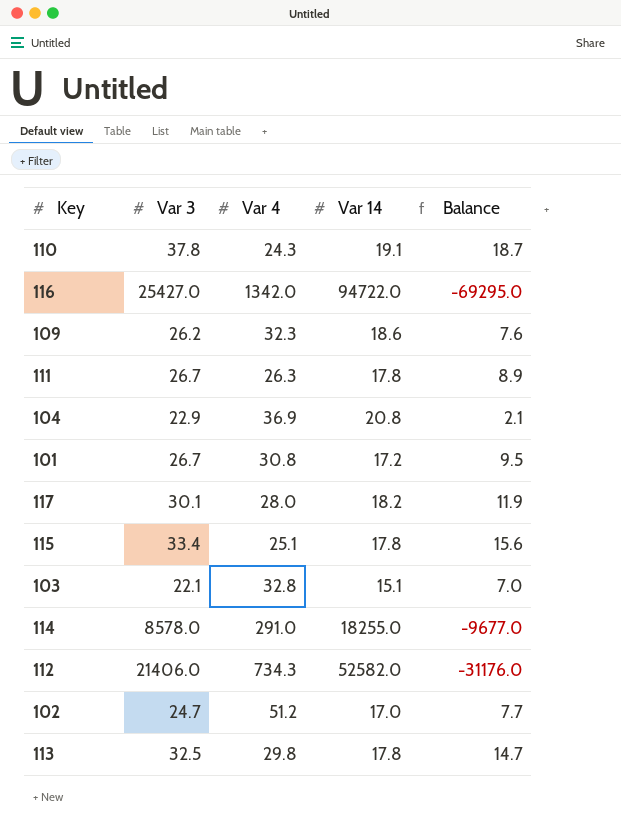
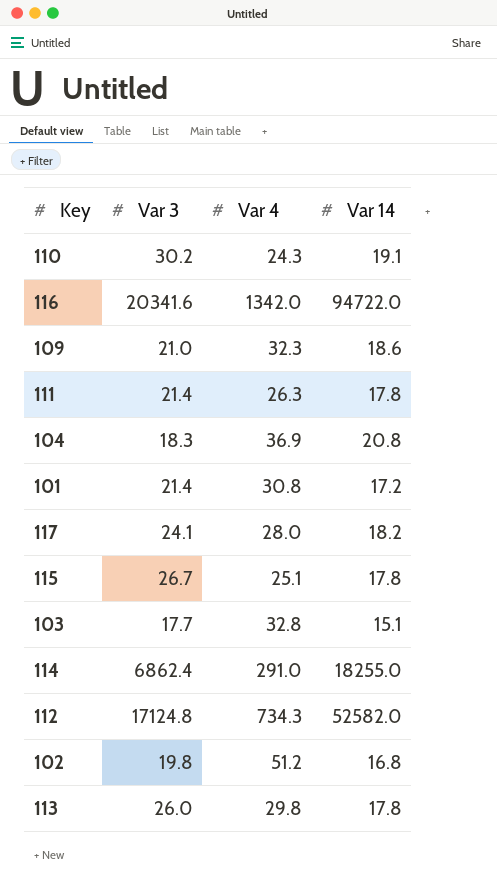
column Balance | formula: [Var 3] - [Var 14] -> none
110 | Var 3: 37.8 -> 30.2
116 | Var 3: 25427.0 -> 20341.6
109 | Var 3: 26.2 -> 21.0
111 | Var 3: 26.7 -> 21.4
104 | Var 3: 22.9 -> 18.3
101 | Var 3: 26.7 -> 21.4
117 | Var 3: 30.1 -> 24.1
115 | Var 3: 33.4 -> 26.7
103 | Var 3: 22.1 -> 17.7
114 | Var 3: 8578.0 -> 6862.4
112 | Var 3: 21406.0 -> 17124.8
102 | Var 3: 24.7 -> 19.8
102 | Var 14: 17.0 -> 16.8
113 | Var 3: 32.5 -> 26.0

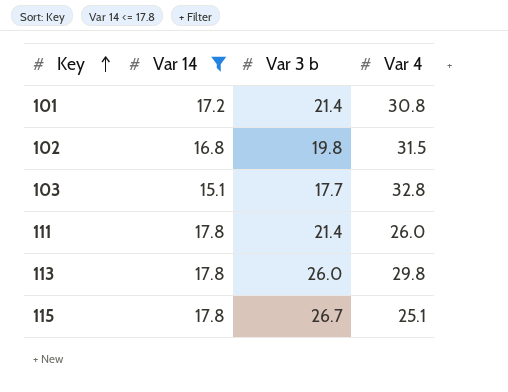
filter: none -> Var 14 <= 17.8
row order: none -> Key ascending
column Var 14 | position: 4 -> 2
column name: Var 3 -> Var 3 b
102 | Var 4: 51.2 -> 31.5
111 | Var 4: 26.3 -> 26.0

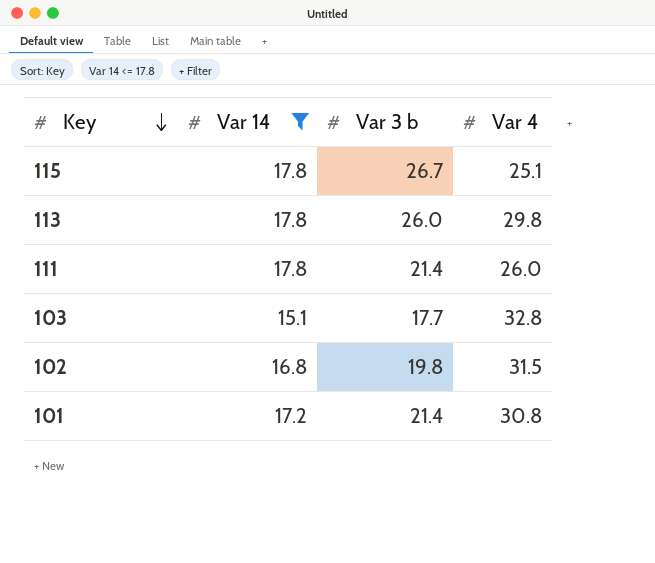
row order: Key ascending -> Key descending

